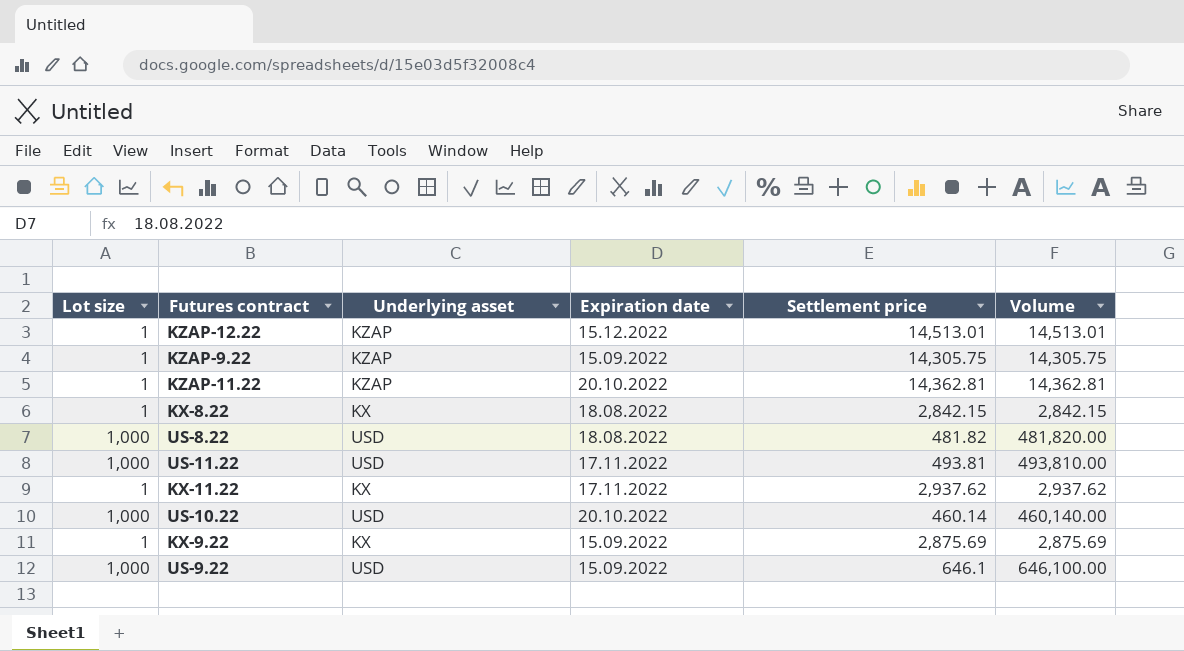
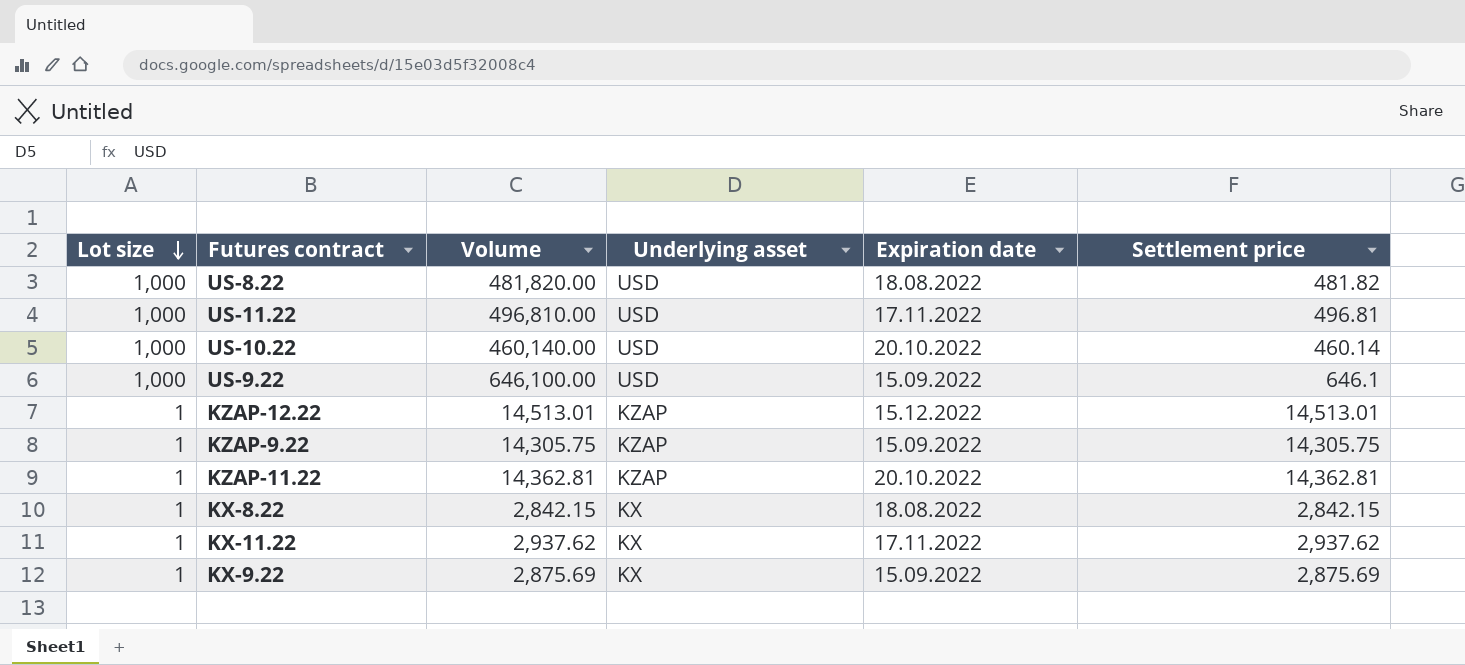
row order: none -> Lot size descending
column Volume | position: 6 -> 3
US-11.22 | Volume: 493,810.00 -> 496,810.00
US-11.22 | Settlement price: 493.81 -> 496.81

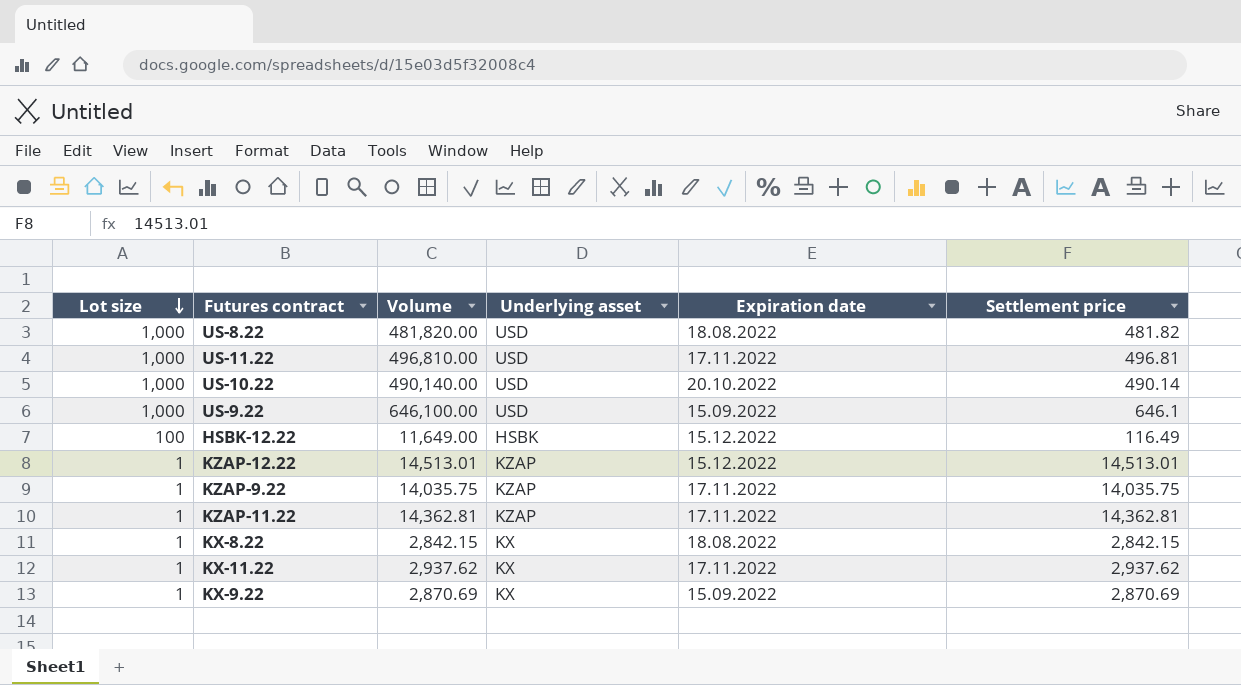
US-10.22 | Volume: 460,140.00 -> 490,140.00
US-10.22 | Settlement price: 460.14 -> 490.14
row HSBK-12.22: none -> 100 | 11,649.00 | HSBK | 15.12.2022 | 116.49
KZAP-9.22 | Volume: 14,305.75 -> 14,035.75
KZAP-9.22 | Expiration date: 15.09.2022 -> 17.11.2022
KZAP-9.22 | Settlement price: 14,305.75 -> 14,035.75
KZAP-11.22 | Expiration date: 20.10.2022 -> 17.11.2022
KX-9.22 | Volume: 2,875.69 -> 2,870.69
KX-9.22 | Settlement price: 2,875.69 -> 2,870.69

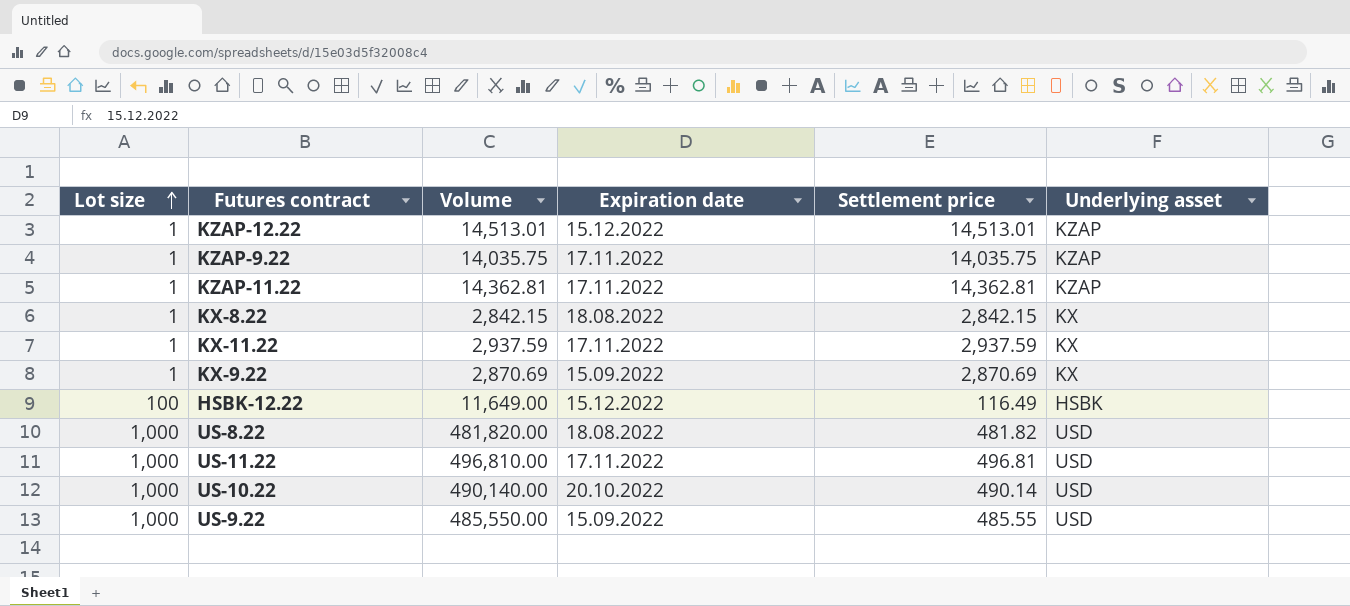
row order: Lot size descending -> Lot size ascending
column Underlying asset | position: 4 -> 6
KX-11.22 | Volume: 2,937.62 -> 2,937.59
KX-11.22 | Settlement price: 2,937.62 -> 2,937.59
US-9.22 | Volume: 646,100.00 -> 485,550.00
US-9.22 | Settlement price: 646.1 -> 485.55

